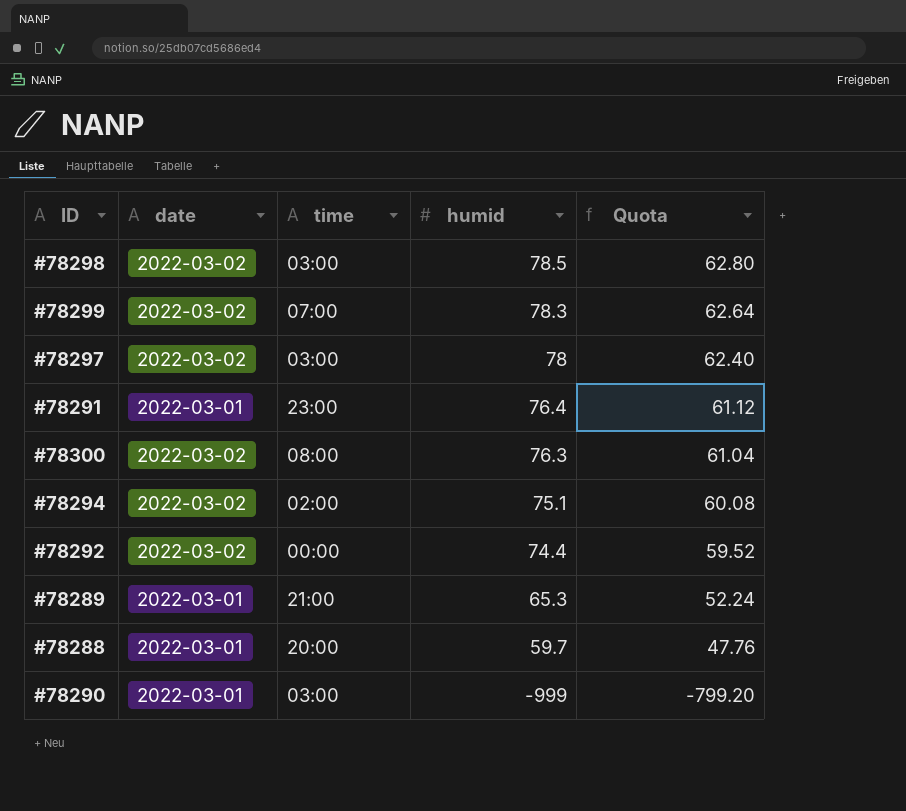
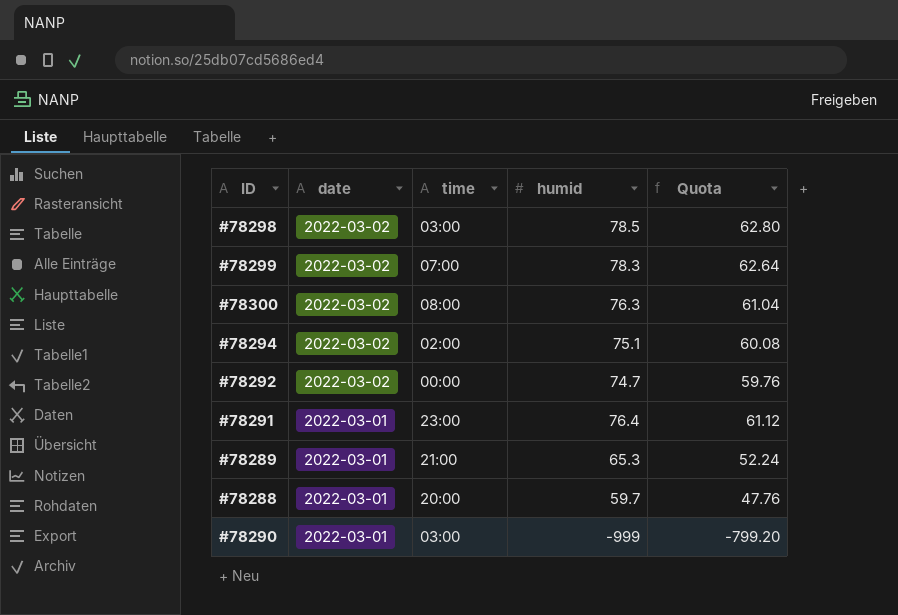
row order: humid descending -> date descending
row #78297: 2022-03-02 | 03:00 | 78 | 62.40 -> none
#78292 | humid: 74.4 -> 74.7
#78292 | Quota: 59.52 -> 59.76

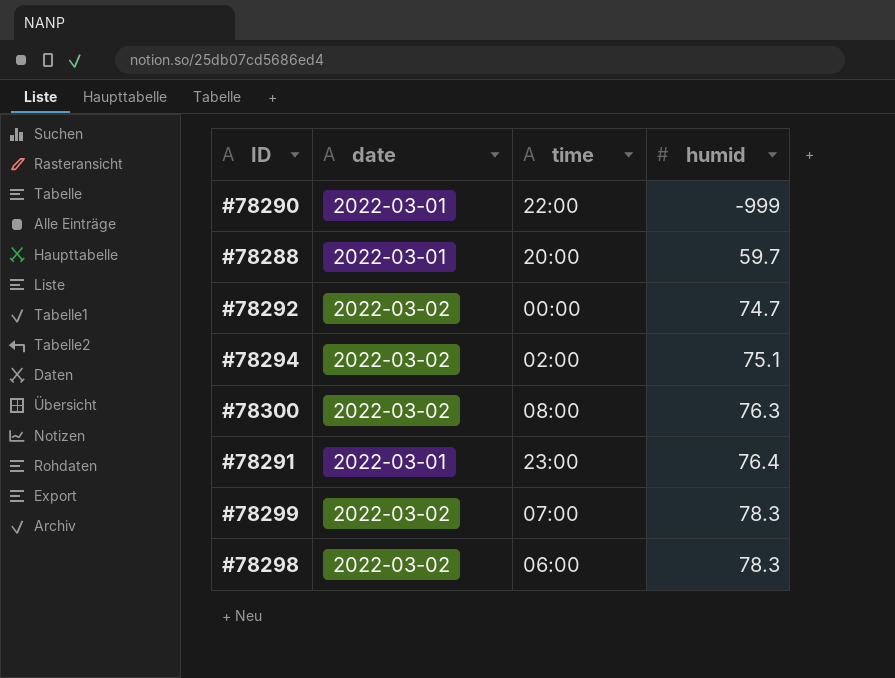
row order: date descending -> humid ascending
column Quota | formula: [humid] * 0.8 -> none
row #78289: 2022-03-01 | 21:00 | 65.3 | 52.24 -> none
#78290 | time: 03:00 -> 22:00
#78298 | time: 03:00 -> 06:00
#78298 | humid: 78.5 -> 78.3

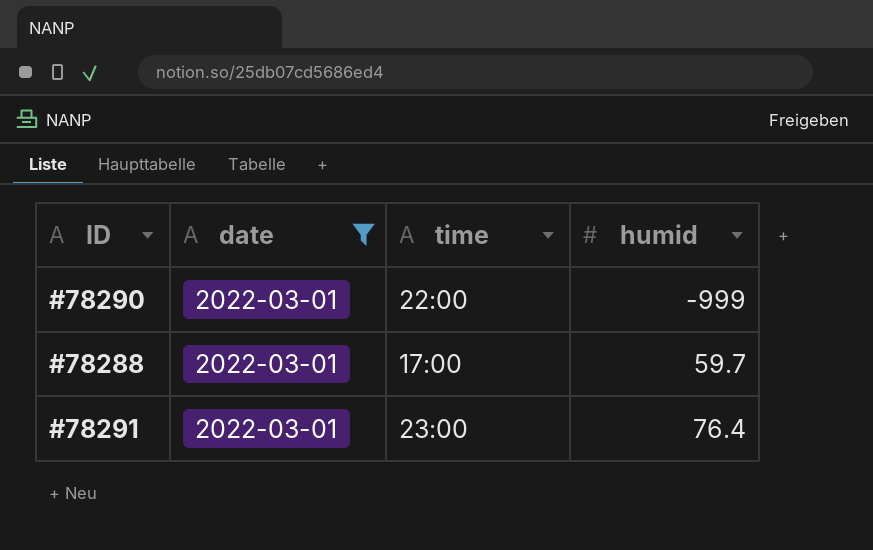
filter: none -> date = 2022-03-01
#78288 | time: 20:00 -> 17:00

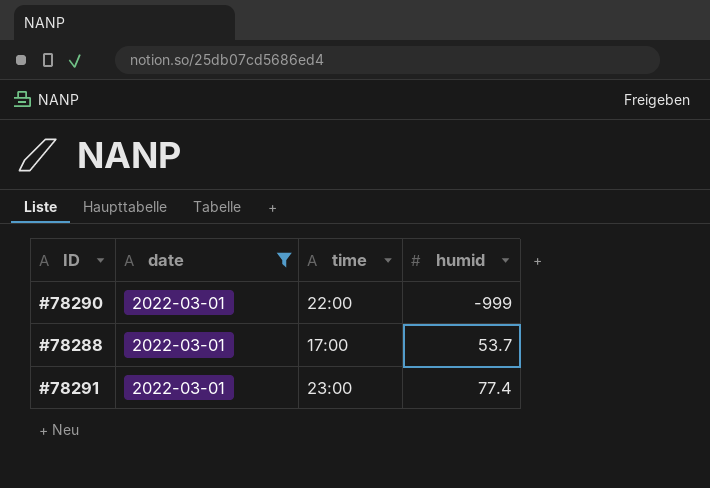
#78288 | humid: 59.7 -> 53.7
#78291 | humid: 76.4 -> 77.4

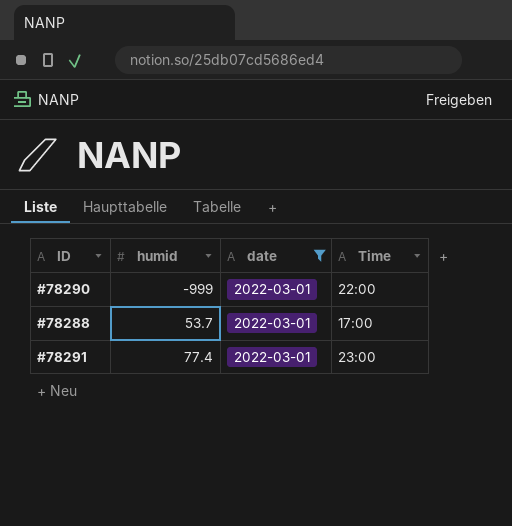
column humid | position: 4 -> 2
column name: time -> Time

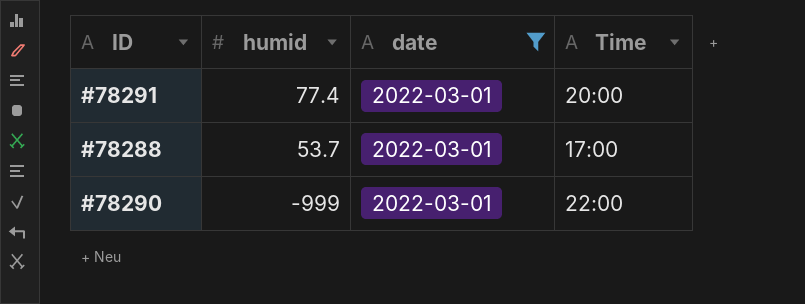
row order: humid ascending -> humid descending
#78291 | Time: 23:00 -> 20:00

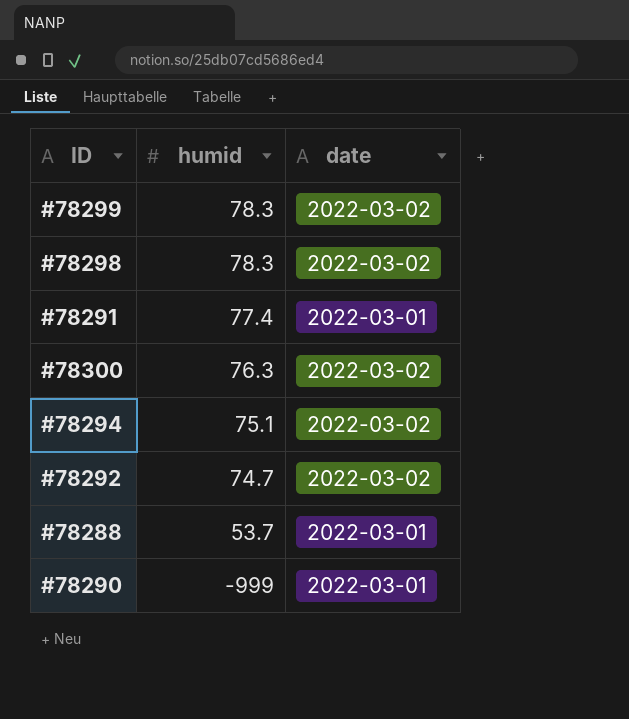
filter: date = 2022-03-01 -> none
column Time | position: 4 -> none

